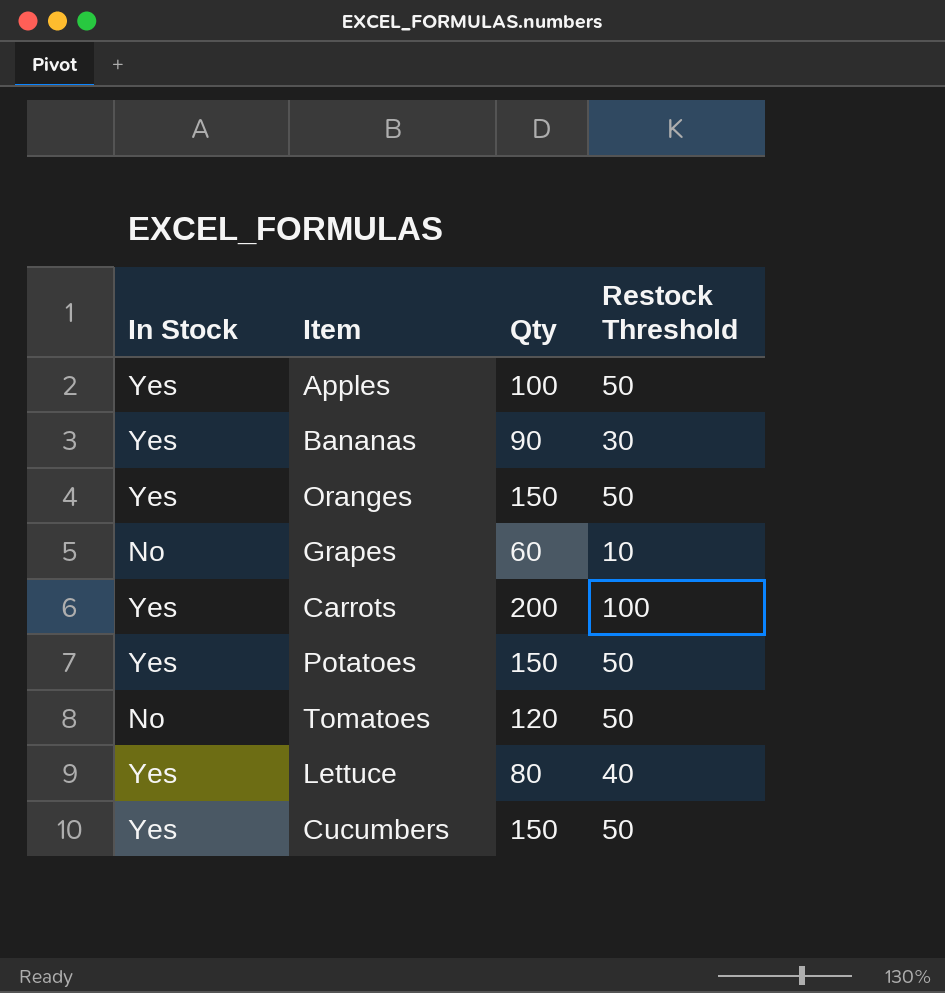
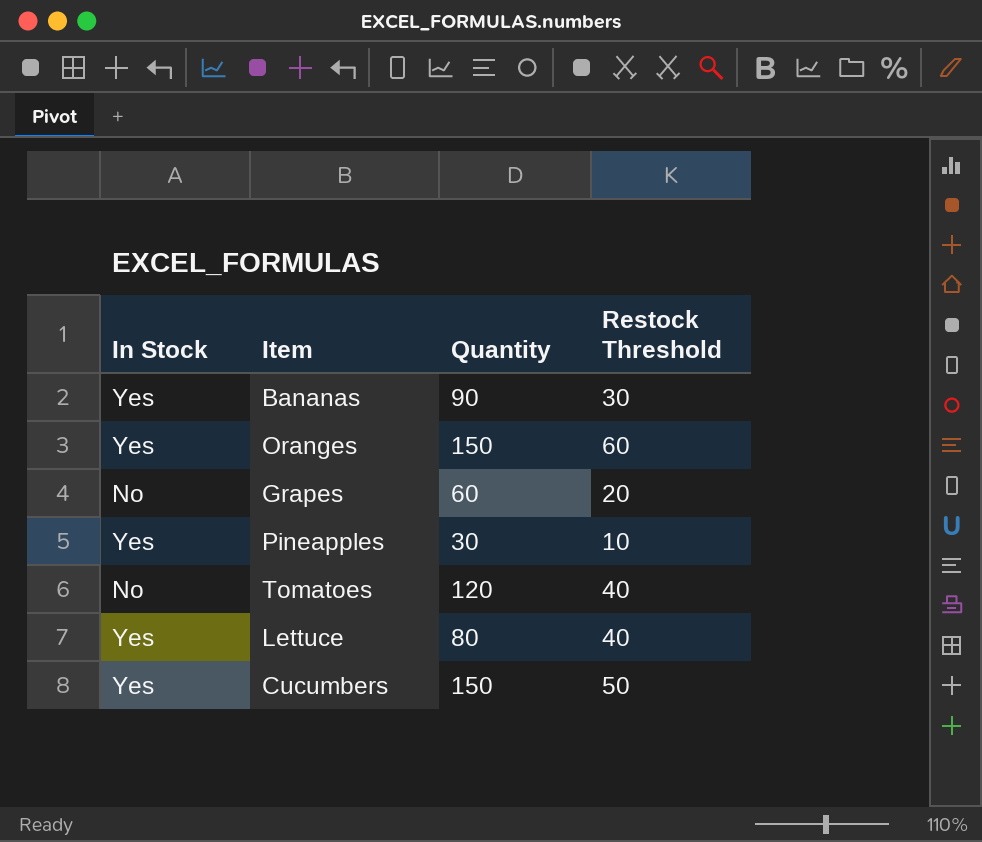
column name: Qty -> Quantity
row Apples: Yes | 100 | 50 -> none
row Carrots: Yes | 200 | 100 -> none
row Potatoes: Yes | 150 | 50 -> none
Oranges | Restock Threshold: 50 -> 60
Grapes | Restock Threshold: 10 -> 20
row Pineapples: none -> Yes | 30 | 10
Tomatoes | Restock Threshold: 50 -> 40

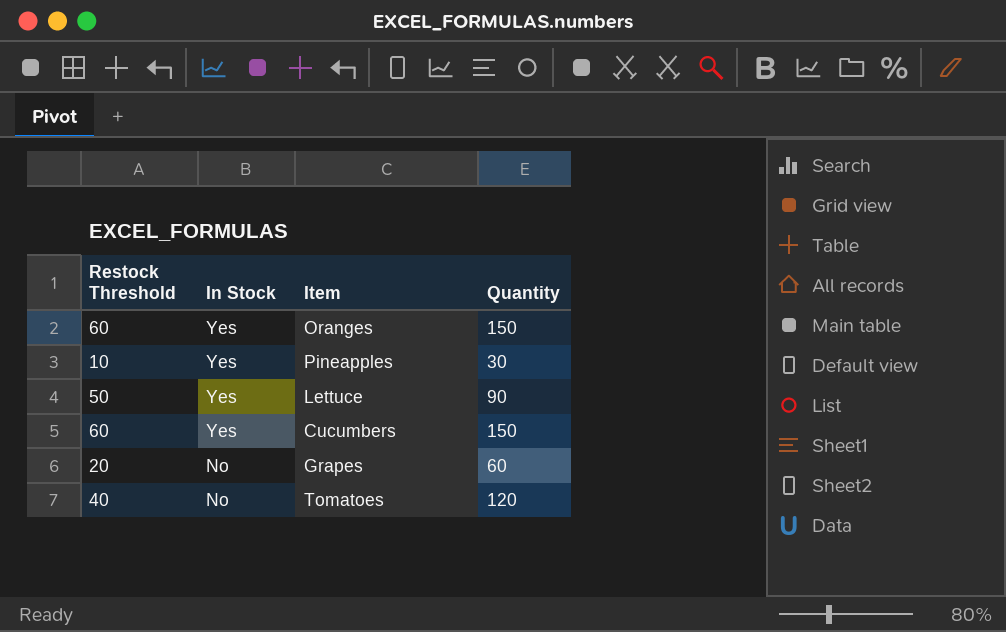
row order: none -> In Stock descending
column Restock Threshold | position: 4 -> 1
row Bananas: Yes | 90 | 30 -> none
Lettuce | Restock Threshold: 40 -> 50
Lettuce | Quantity: 80 -> 90
Cucumbers | Restock Threshold: 50 -> 60

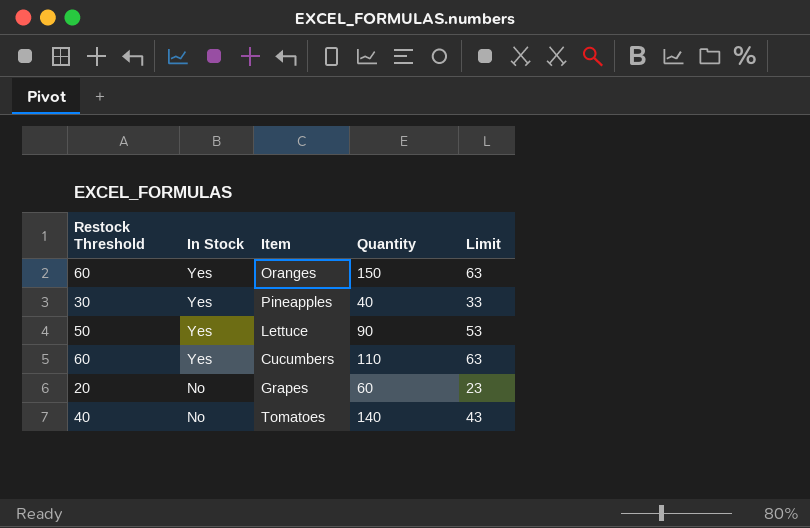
column Limit | formula: none -> [Restock Threshold] + 3
Pineapples | Restock Threshold: 10 -> 30
Pineapples | Quantity: 30 -> 40
Cucumbers | Quantity: 150 -> 110
Tomatoes | Quantity: 120 -> 140

